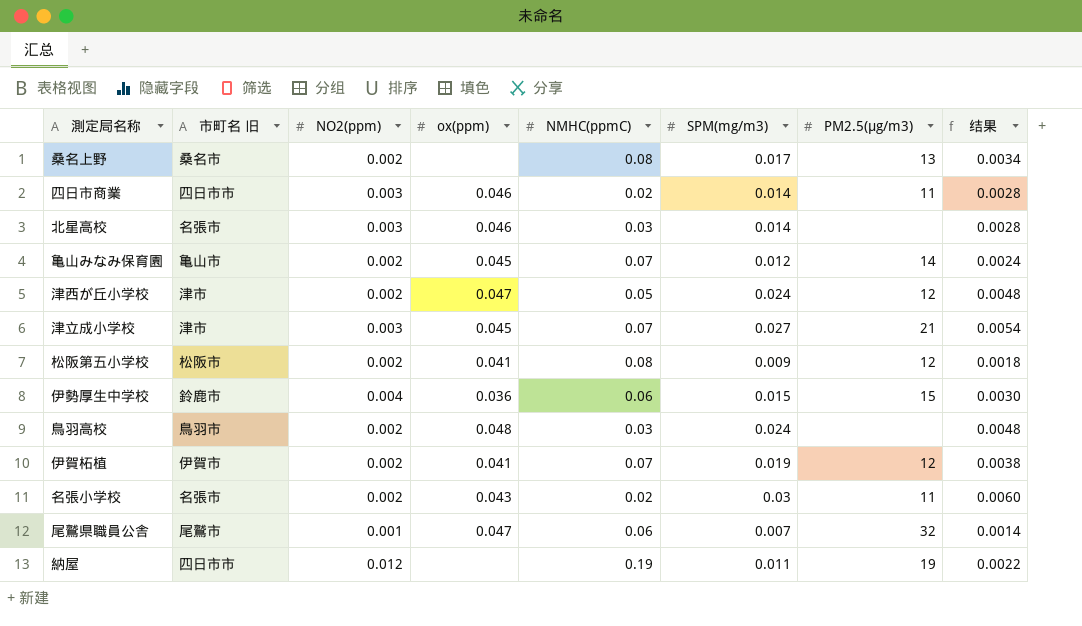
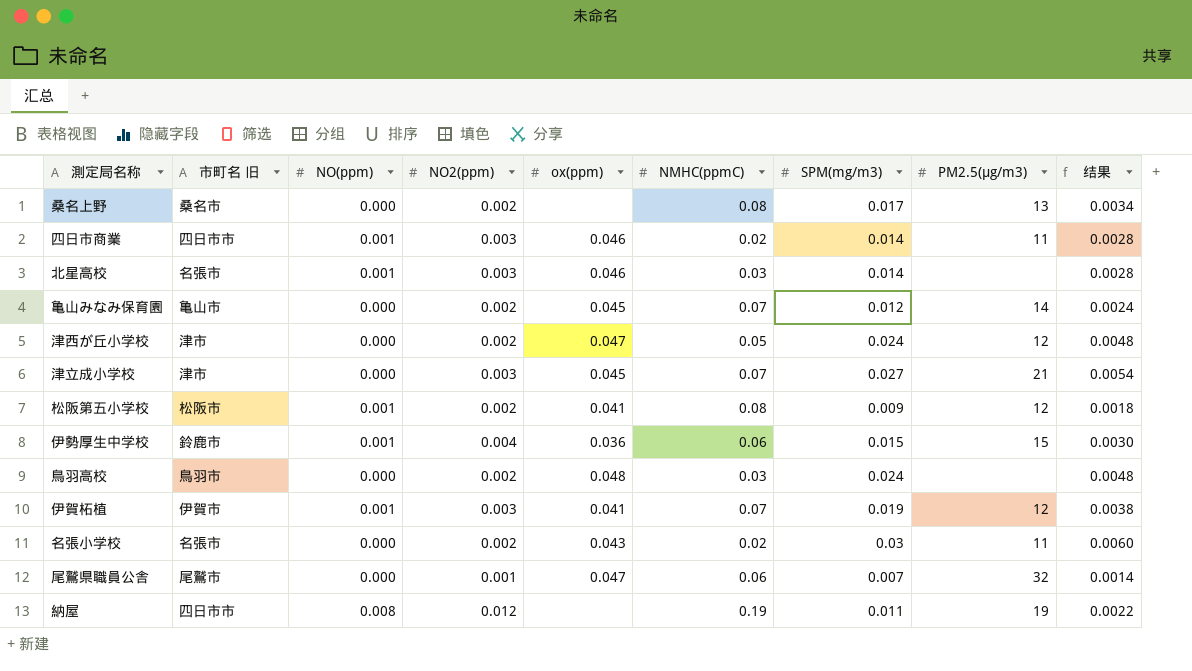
column NO(ppm) | position: none -> 3
伊賀柘植 | NO2(ppm): 0.002 -> 0.003

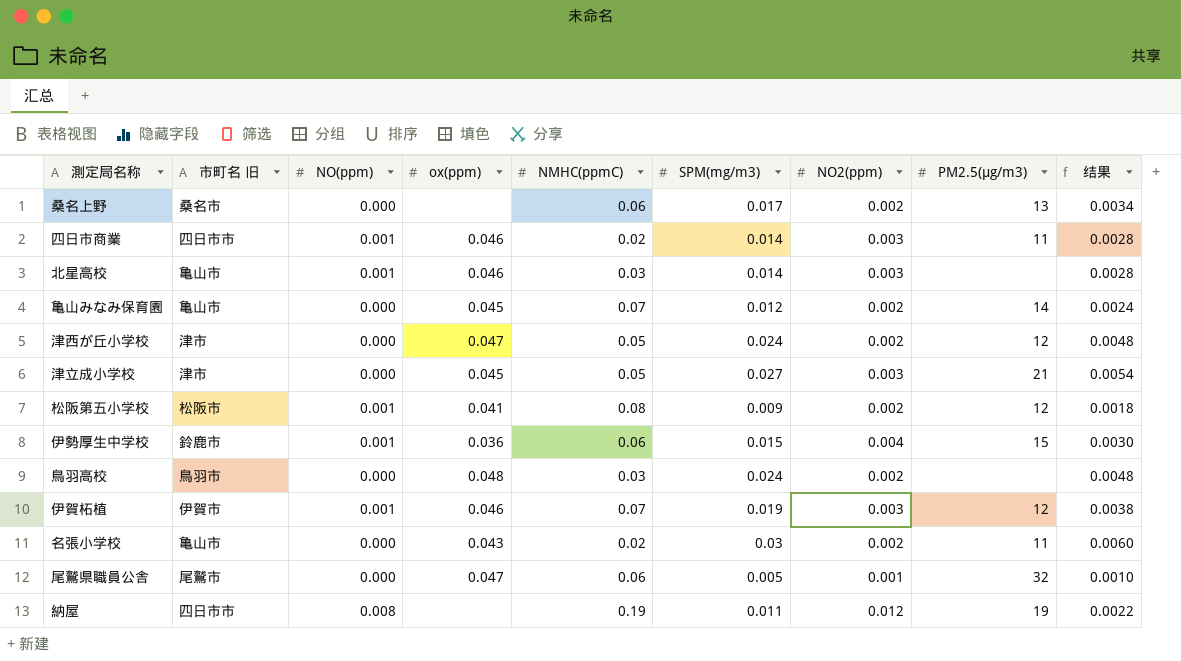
column NO2(ppm) | position: 4 -> 7
桑名上野 | NMHC(ppmC): 0.08 -> 0.06
北星高校 | 市町名 旧: 名張市 -> 亀山市
津立成小学校 | NMHC(ppmC): 0.07 -> 0.05
伊賀柘植 | ox(ppm): 0.041 -> 0.046
名張小学校 | 市町名 旧: 名張市 -> 亀山市
尾鷲県職員公舎 | SPM(mg/m3): 0.007 -> 0.005
尾鷲県職員公舎 | 结果: 0.0014 -> 0.0010

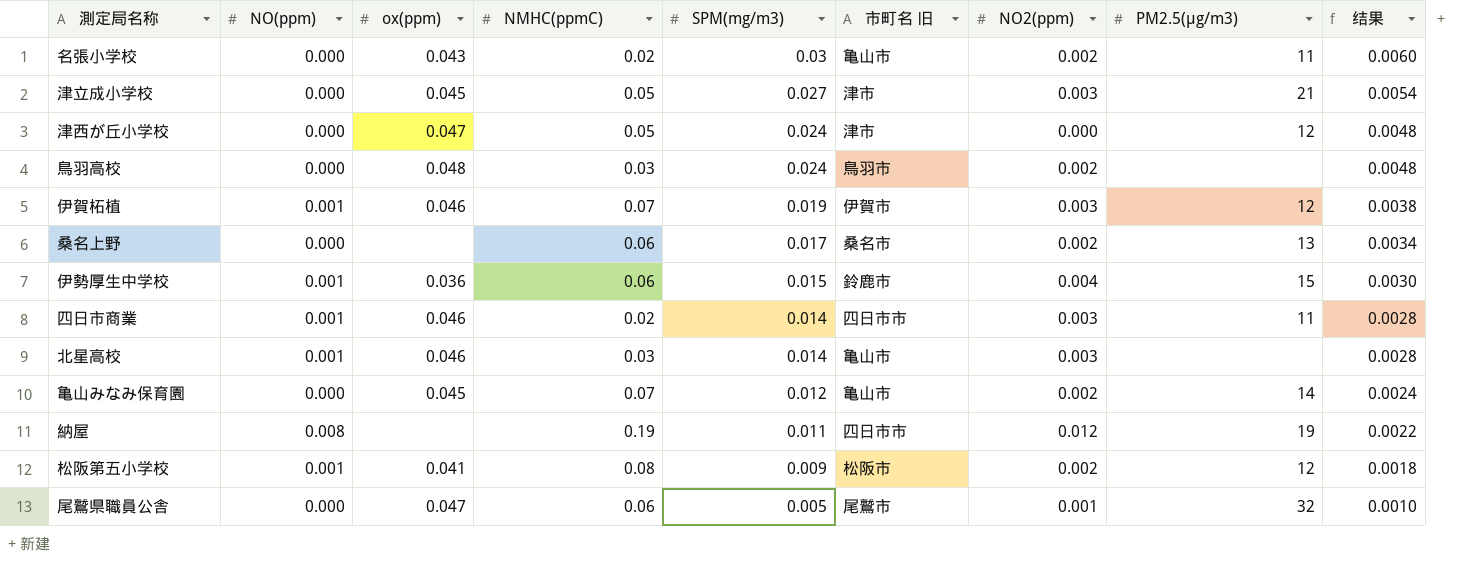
row order: none -> SPM(mg/m3) descending
column 市町名 旧 | position: 2 -> 6
津西が丘小学校 | NO2(ppm): 0.002 -> 0.000

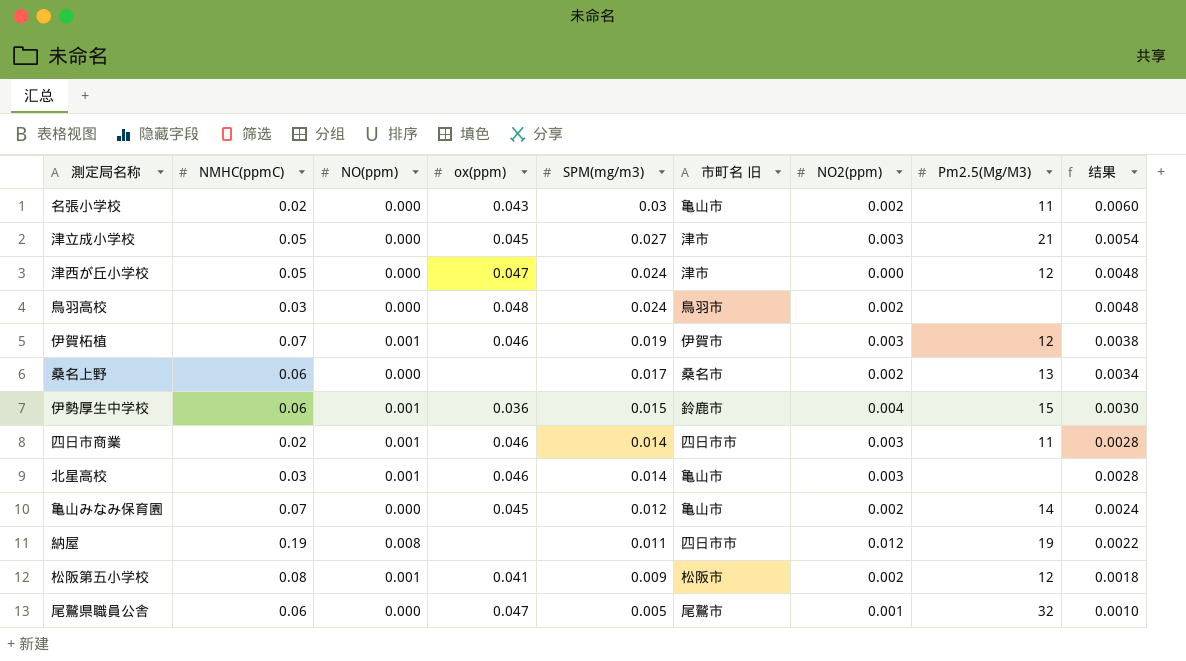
column NMHC(ppmC) | position: 4 -> 2
column name: PM2.5(μg/m3) -> Pm2.5(Μg/M3)

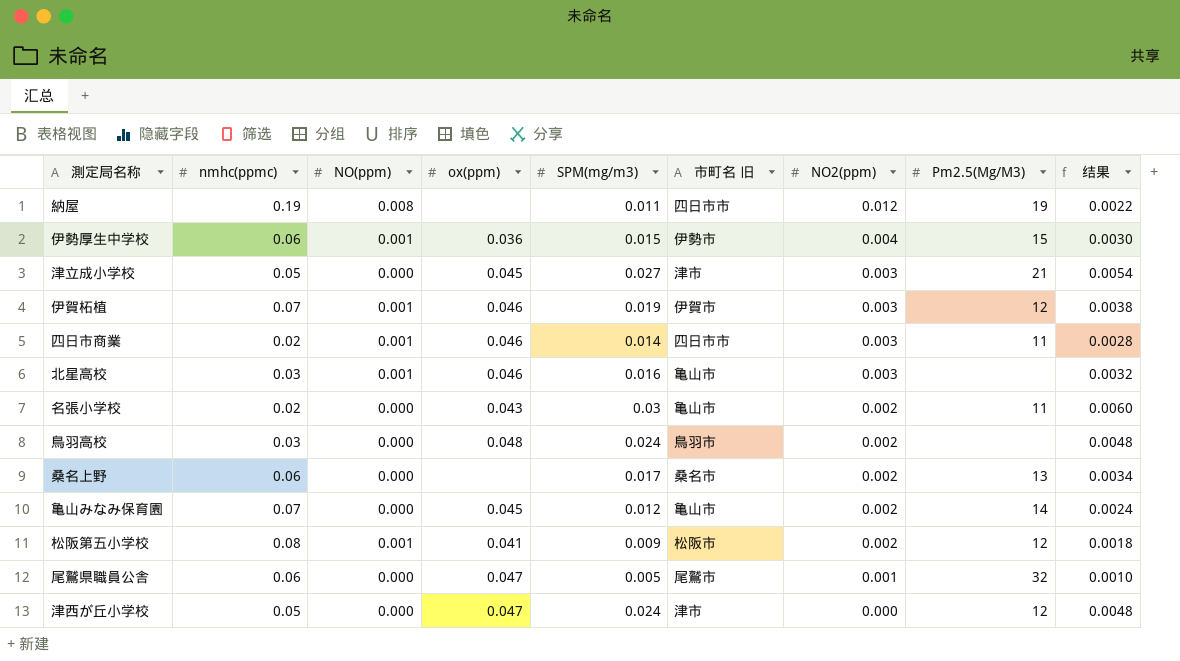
row order: SPM(mg/m3) descending -> NO2(ppm) descending
column name: NMHC(ppmC) -> nmhc(ppmc)
伊勢厚生中学校 | 市町名 旧: 鈴鹿市 -> 伊勢市
北星高校 | SPM(mg/m3): 0.014 -> 0.016
北星高校 | 结果: 0.0028 -> 0.0032

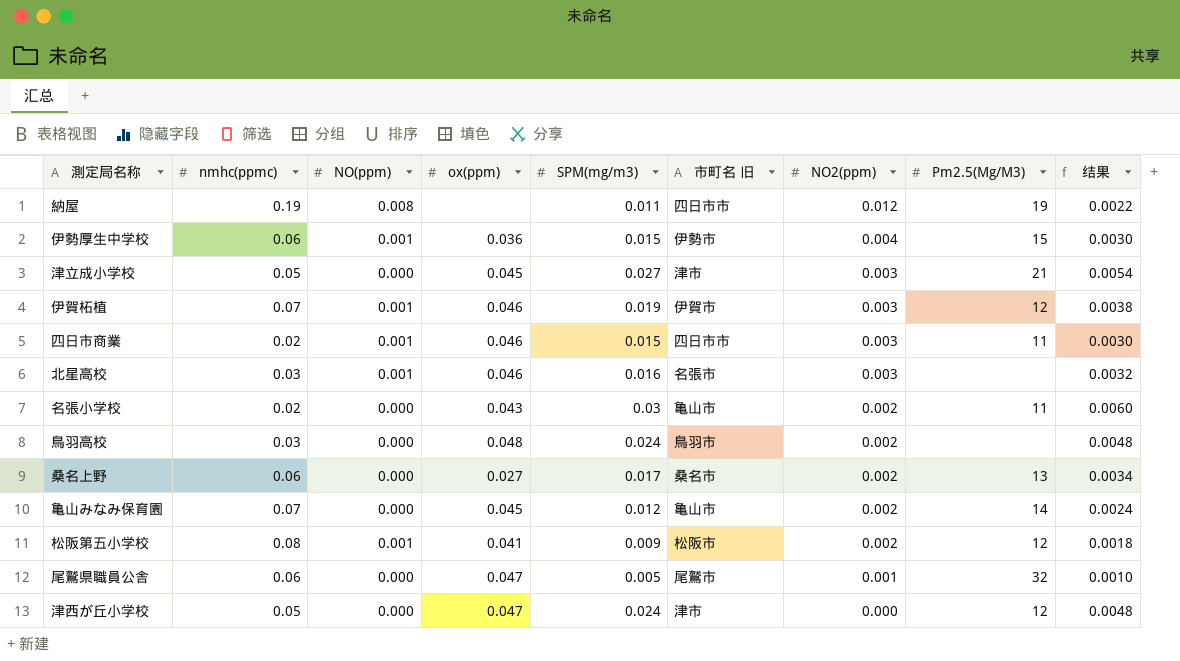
四日市商業 | SPM(mg/m3): 0.014 -> 0.015
四日市商業 | 结果: 0.0028 -> 0.0030
北星高校 | 市町名 旧: 亀山市 -> 名張市
桑名上野 | ox(ppm): none -> 0.027

